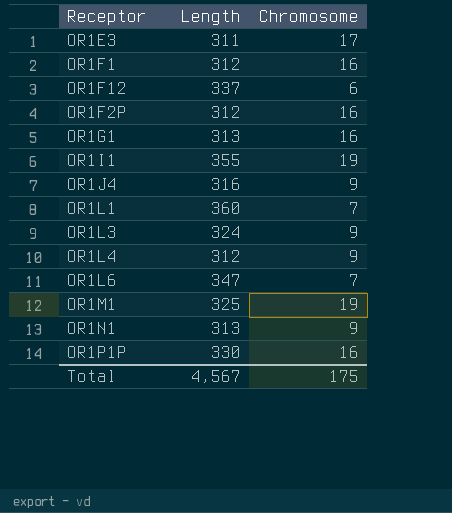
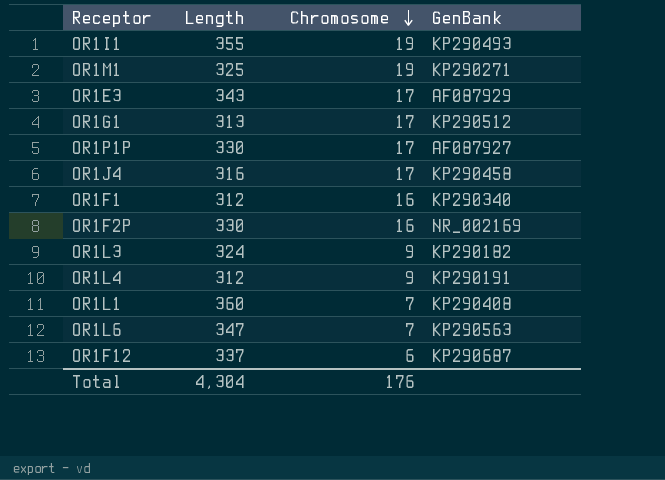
row order: none -> Chromosome descending
column GenBank | position: none -> 4
row OR1N1: 313 | 9 -> none
OR1E3 | Length: 311 -> 343
OR1G1 | Chromosome: 16 -> 17
OR1P1P | Chromosome: 16 -> 17
OR1J4 | Chromosome: 9 -> 17
OR1F2P | Length: 312 -> 330
Total | Length: 4,567 -> 4,304
Total | Chromosome: 175 -> 176

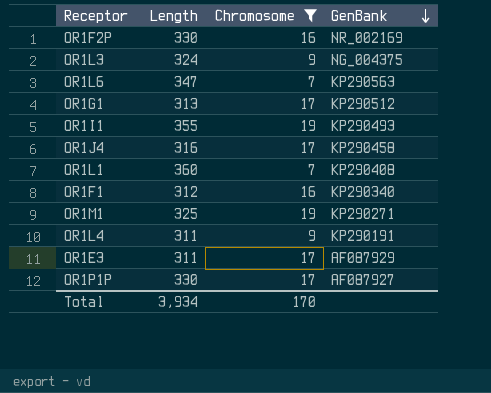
filter: none -> Chromosome != 6
row order: Chromosome descending -> GenBank descending
OR1L3 | GenBank: KP290182 -> NG_004375
OR1L4 | Length: 312 -> 311
OR1E3 | Length: 343 -> 311
Total | Length: 4,304 -> 3,934
Total | Chromosome: 176 -> 170

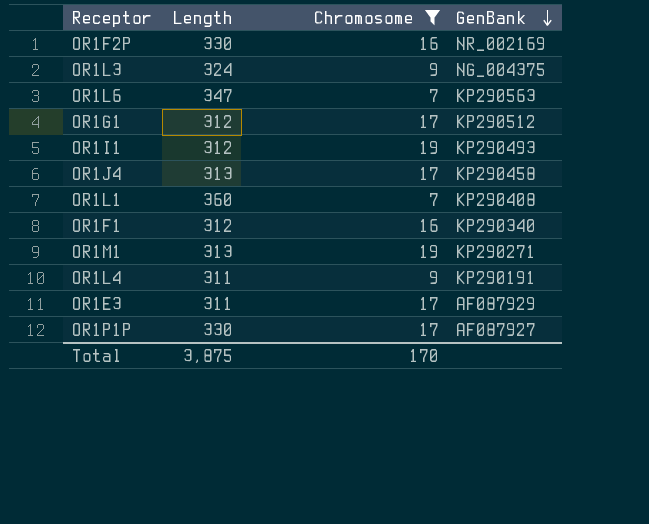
OR1G1 | Length: 313 -> 312
OR1I1 | Length: 355 -> 312
OR1J4 | Length: 316 -> 313
OR1M1 | Length: 325 -> 313
Total | Length: 3,934 -> 3,875

